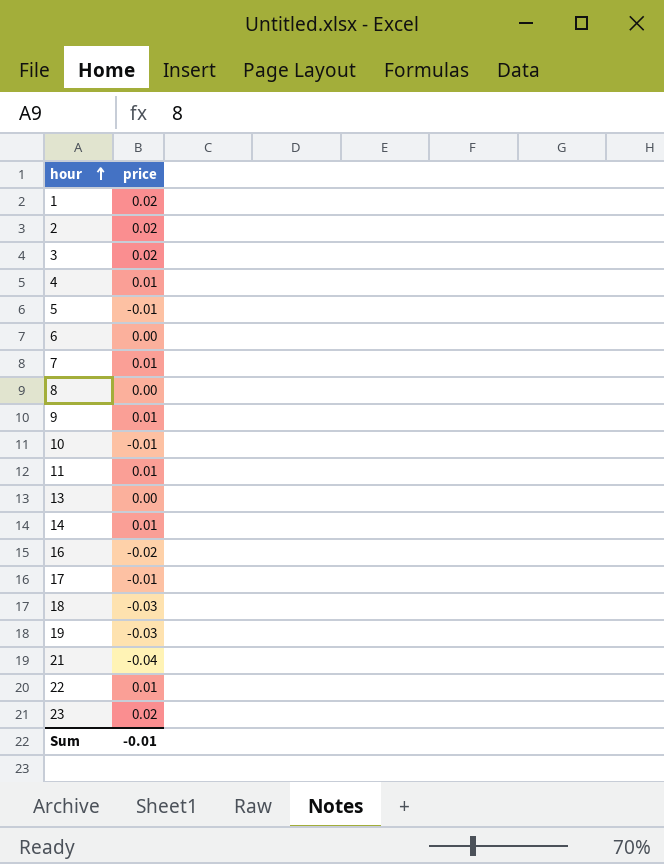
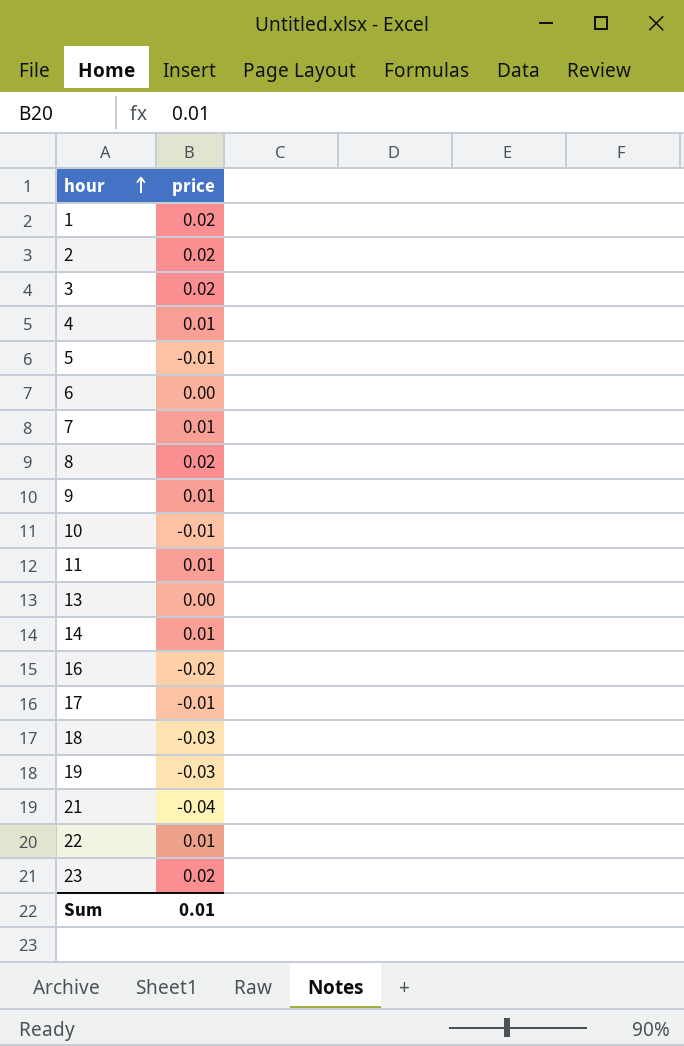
8 | price: 0.00 -> 0.02
Sum | price: -0.01 -> 0.01

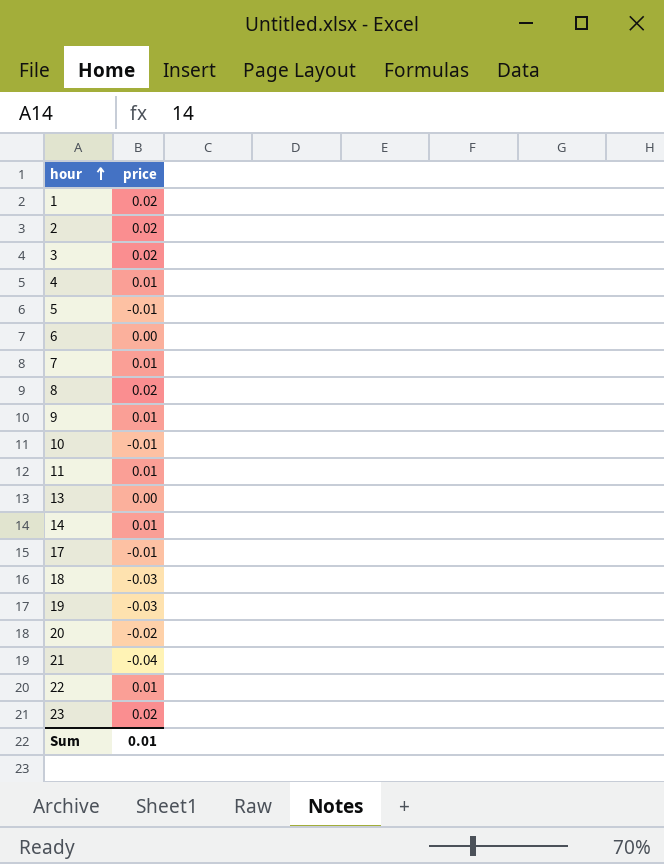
row 16: -0.02 -> none
row 20: none -> -0.02

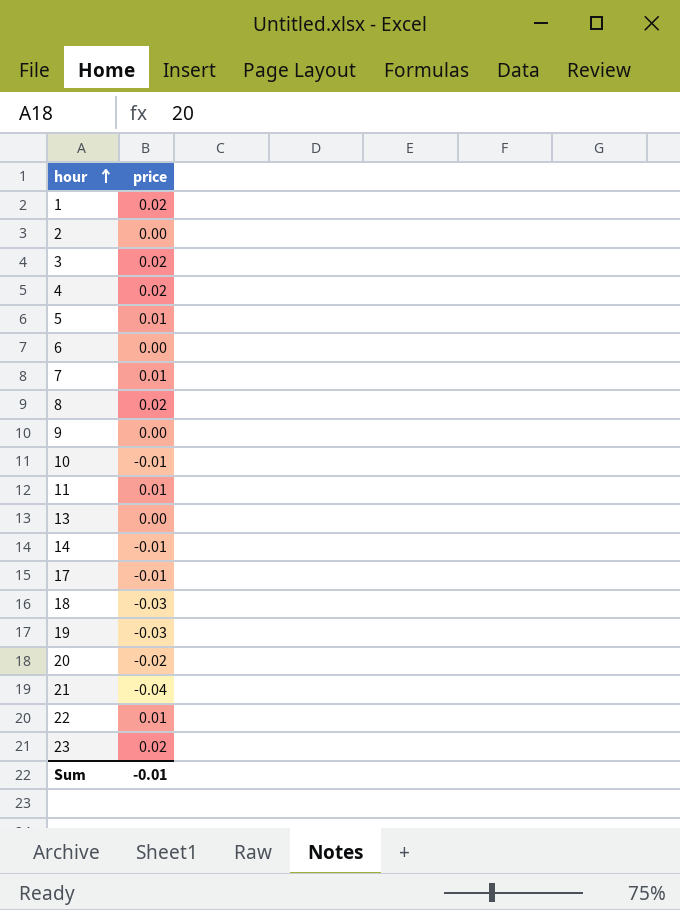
2 | price: 0.02 -> 0.00
4 | price: 0.01 -> 0.02
5 | price: -0.01 -> 0.01
9 | price: 0.01 -> 0.00
14 | price: 0.01 -> -0.01
Sum | price: 0.01 -> -0.01

